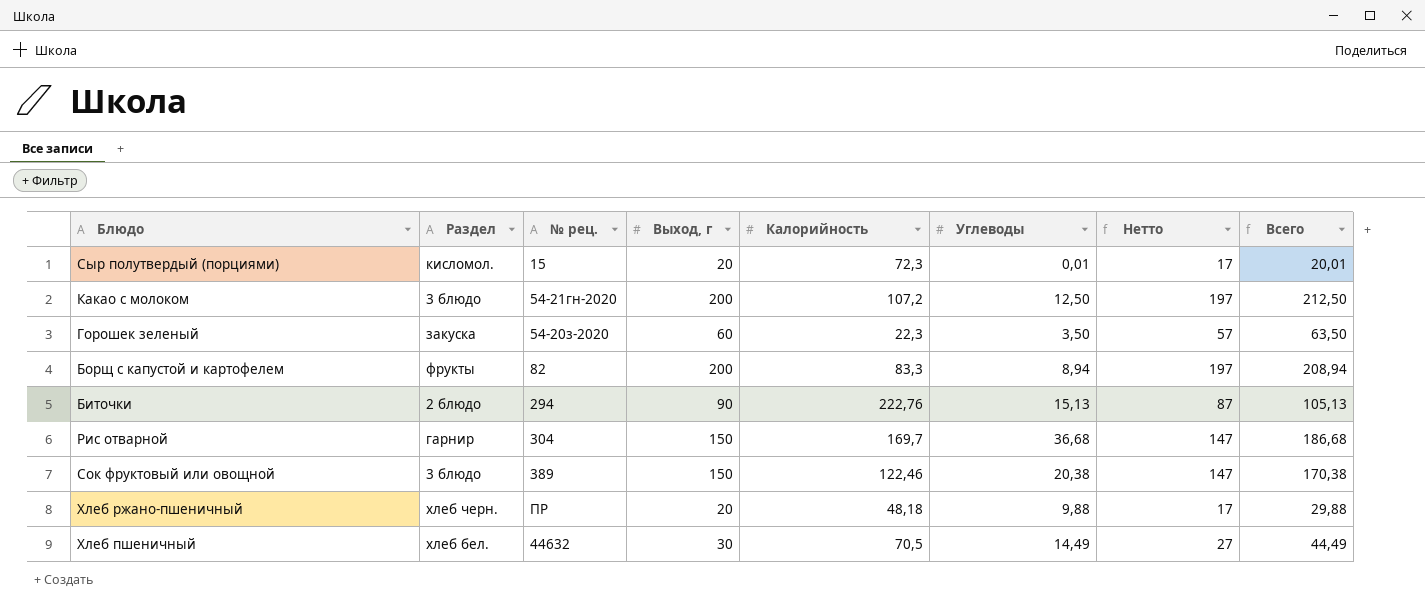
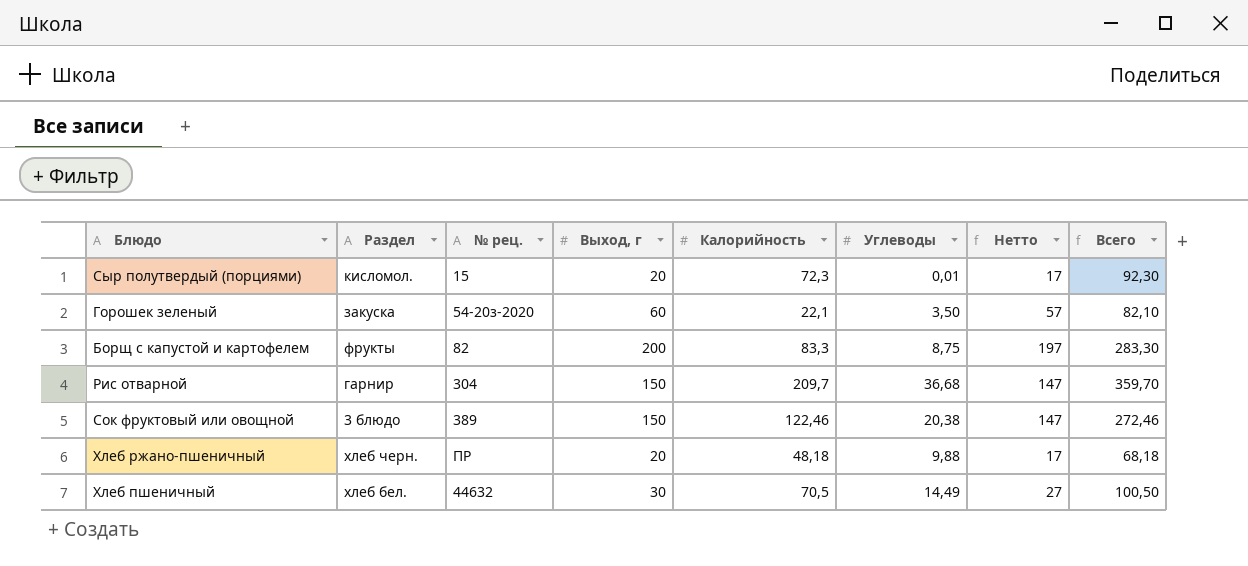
column Всего | formula: [Выход, г] + [Углеводы] -> [Выход, г] + [Калорийность]
row Какао с молоком: 3 блюдо | 54-21гн-2020 | 200 | 107,2 | 12,50 | 197 | 212,50 -> none
row Биточки: 2 блюдо | 294 | 90 | 222,76 | 15,13 | 87 | 105,13 -> none
Горошек зеленый | Калорийность: 22,3 -> 22,1
Борщ с капустой и картофелем | Углеводы: 8,94 -> 8,75
Рис отварной | Калорийность: 169,7 -> 209,7

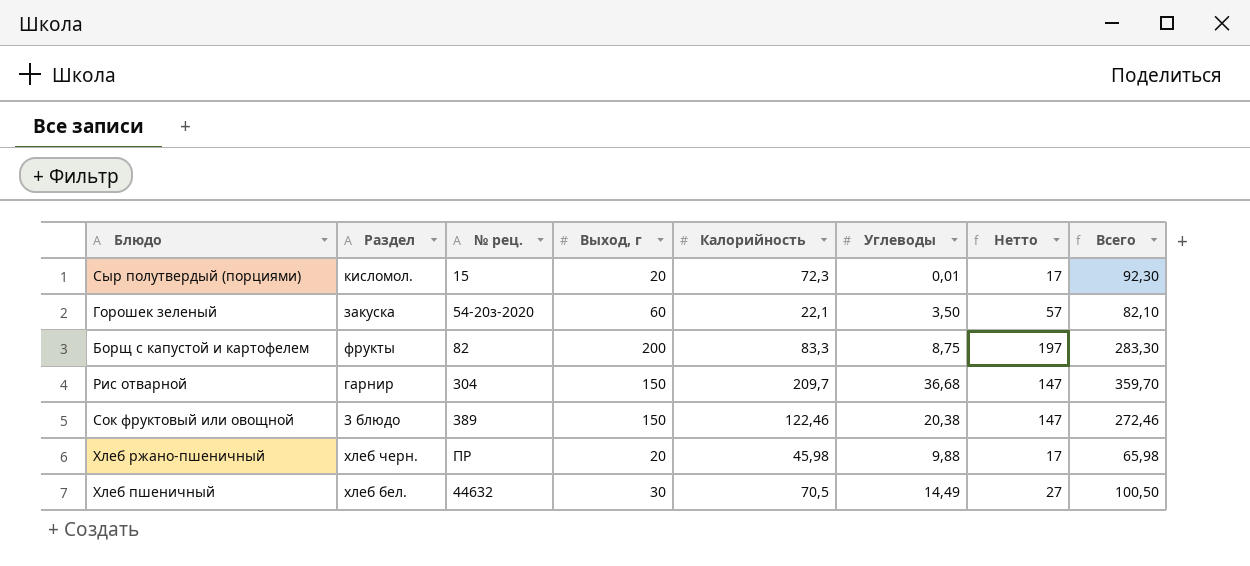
Хлеб ржано-пшеничный | Калорийность: 48,18 -> 45,98
Хлеб ржано-пшеничный | Всего: 68,18 -> 65,98

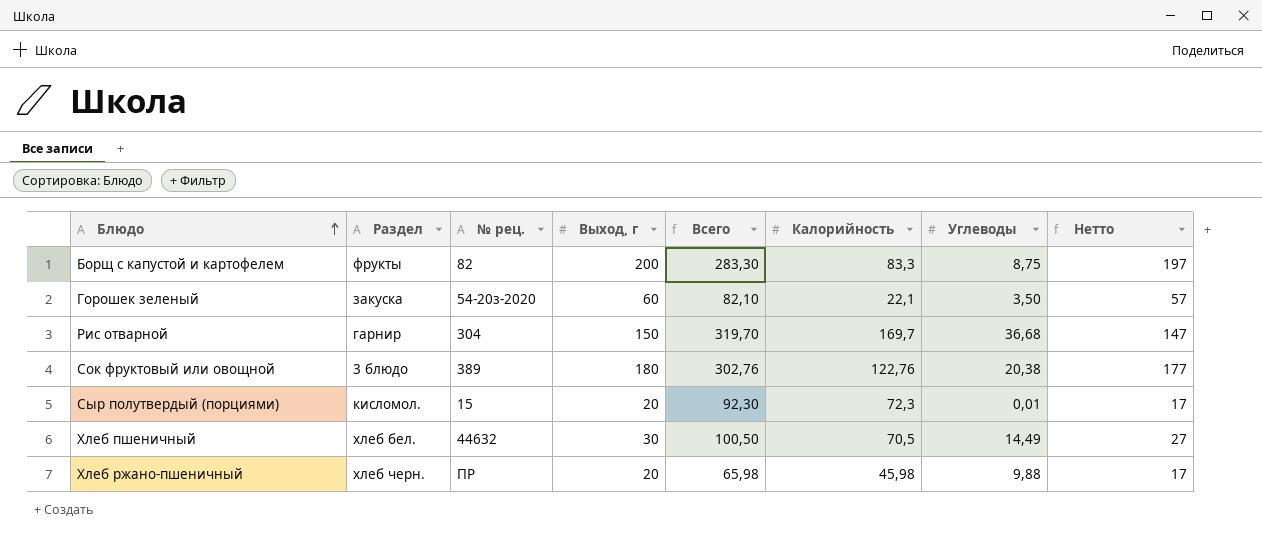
row order: none -> Блюдо ascending
column Всего | position: 8 -> 5
Рис отварной | Всего: 359,70 -> 319,70
Рис отварной | Калорийность: 209,7 -> 169,7
Сок фруктовый или овощной | Выход, г: 150 -> 180
Сок фруктовый или овощной | Всего: 272,46 -> 302,76
Сок фруктовый или овощной | Калорийность: 122,46 -> 122,76
Сок фруктовый или овощной | Нетто: 147 -> 177

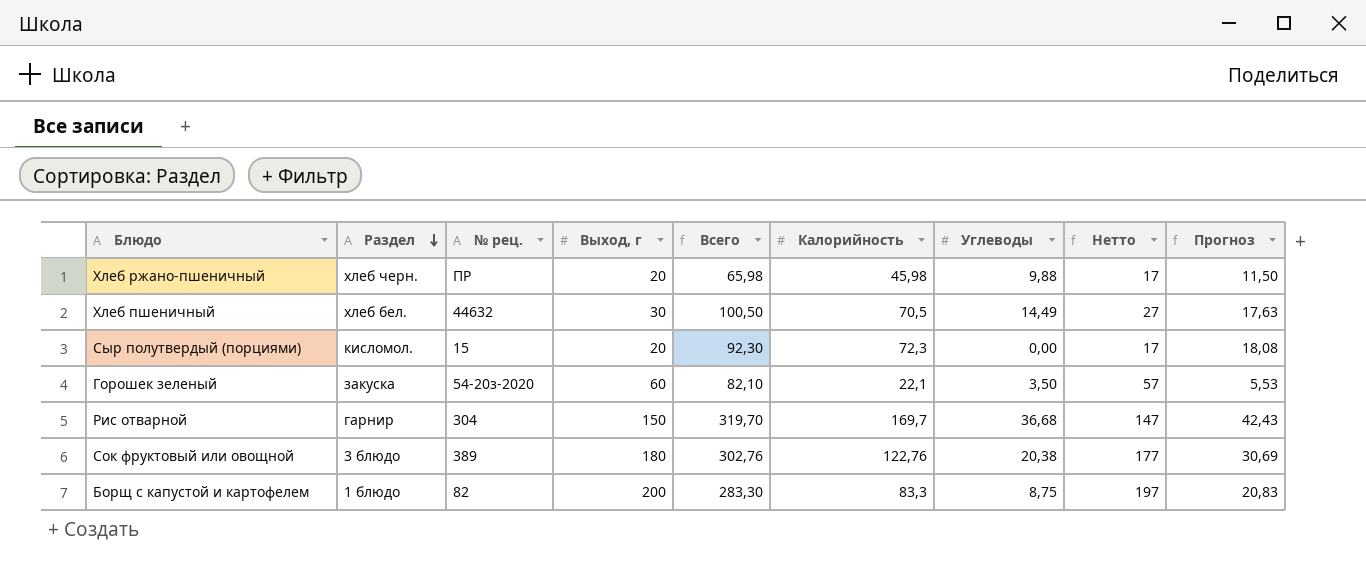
row order: Блюдо ascending -> Раздел descending
column Прогноз | formula: none -> [Калорийность] * 0,25
Сыр полутвердый (порциями) | Углеводы: 0,01 -> 0,00
Борщ с капустой и картофелем | Раздел: фрукты -> 1 блюдо

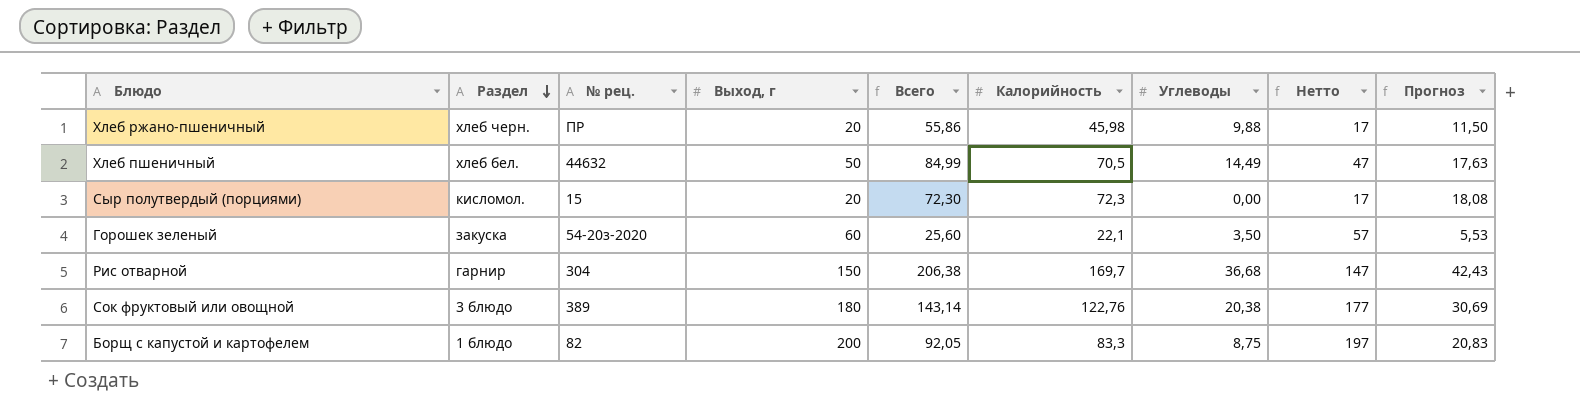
column Всего | formula: [Выход, г] + [Калорийность] -> [Калорийность] + [Углеводы]
Хлеб пшеничный | Выход, г: 30 -> 50
Хлеб пшеничный | Нетто: 27 -> 47

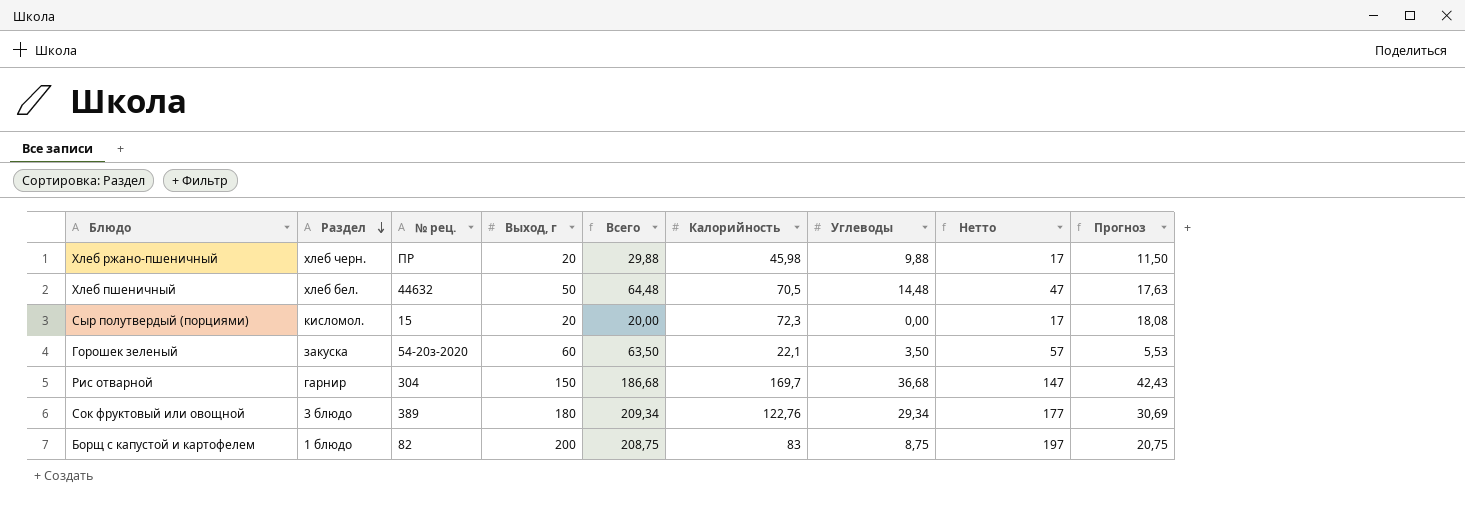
column Всего | formula: [Калорийность] + [Углеводы] -> [Выход, г] + [Углеводы]
Хлеб пшеничный | Углеводы: 14,49 -> 14,48
Сок фруктовый или овощной | Углеводы: 20,38 -> 29,34
Борщ с капустой и картофелем | Калорийность: 83,3 -> 83
Борщ с капустой и картофелем | Прогноз: 20,83 -> 20,75

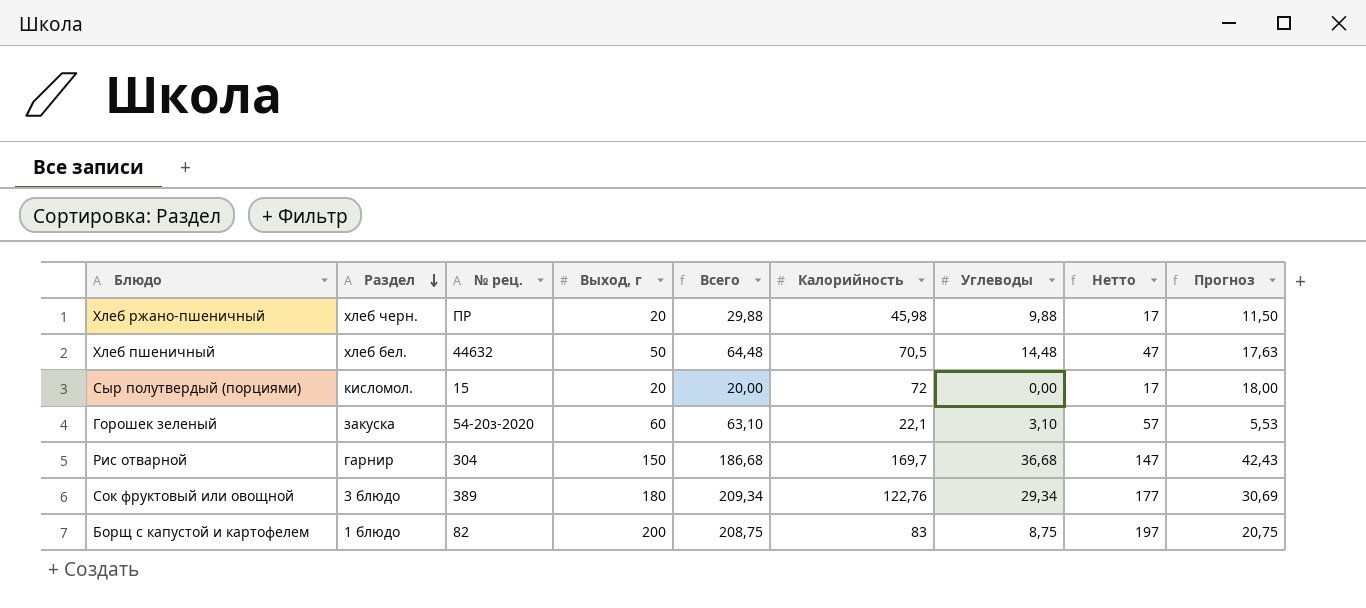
Сыр полутвердый (порциями) | Калорийность: 72,3 -> 72
Сыр полутвердый (порциями) | Прогноз: 18,08 -> 18,00
Горошек зеленый | Всего: 63,50 -> 63,10
Горошек зеленый | Углеводы: 3,50 -> 3,10

